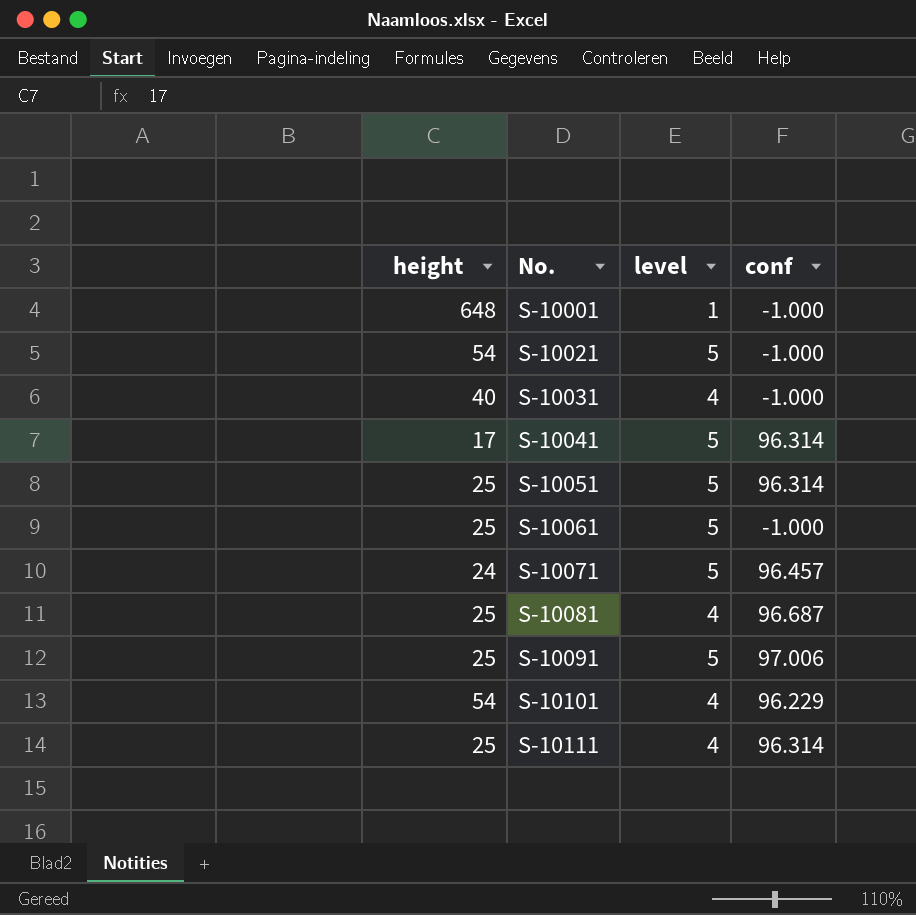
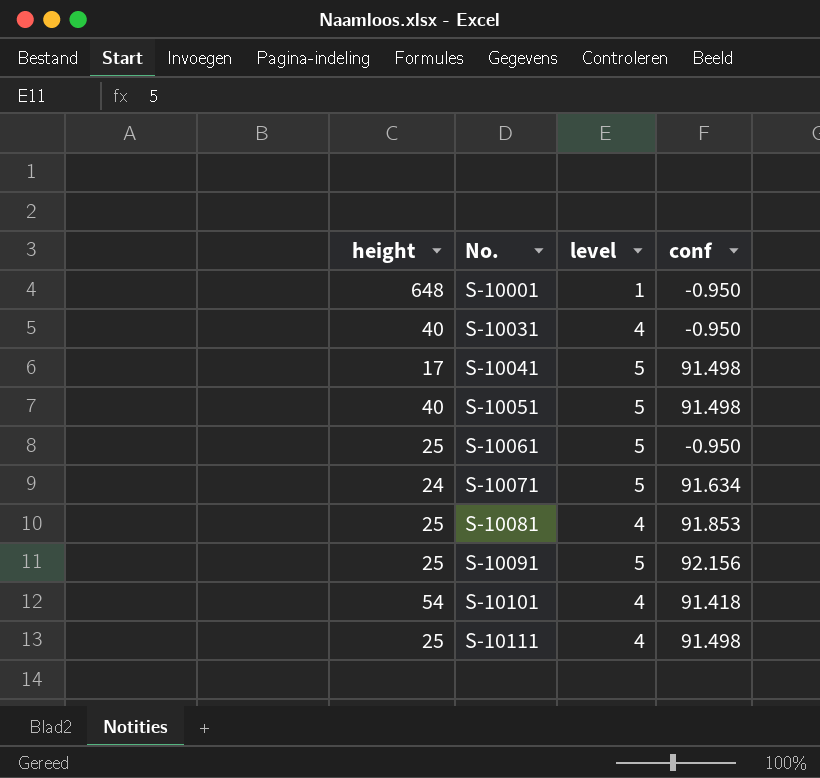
row S-10021: 54 | 5 | -1.000 -> none
S-10001 | conf: -1.000 -> -0.950
S-10031 | conf: -1.000 -> -0.950
S-10041 | conf: 96.314 -> 91.498
S-10051 | height: 25 -> 40
S-10051 | conf: 96.314 -> 91.498
S-10061 | conf: -1.000 -> -0.950
S-10071 | conf: 96.457 -> 91.634
S-10081 | conf: 96.687 -> 91.853
S-10091 | conf: 97.006 -> 92.156
S-10101 | conf: 96.229 -> 91.418
S-10111 | conf: 96.314 -> 91.498

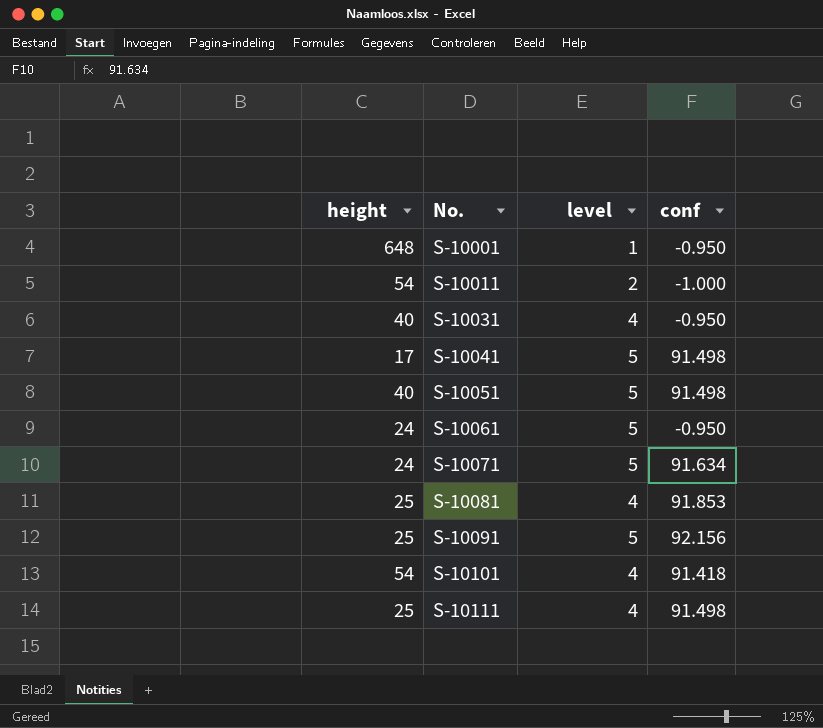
row S-10011: none -> 54 | 2 | -1.000
S-10061 | height: 25 -> 24

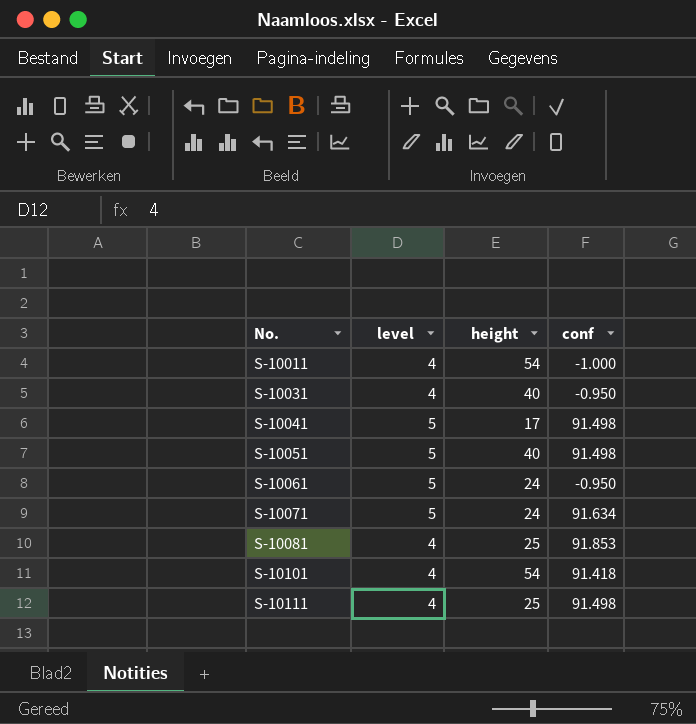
column height | position: 1 -> 3
row S-10001: 648 | 1 | -0.950 -> none
row S-10091: 25 | 5 | 92.156 -> none
S-10011 | level: 2 -> 4

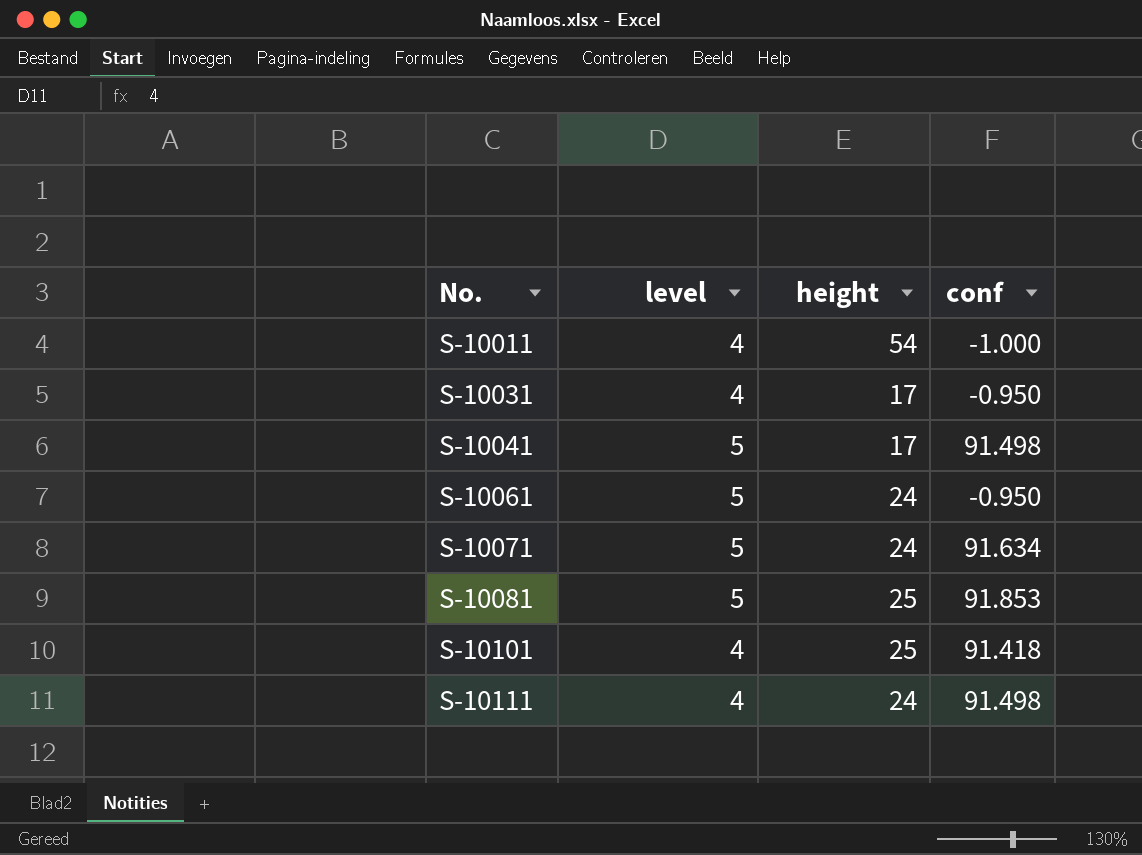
row S-10051: 5 | 40 | 91.498 -> none
S-10031 | height: 40 -> 17
S-10081 | level: 4 -> 5
S-10101 | height: 54 -> 25
S-10111 | height: 25 -> 24

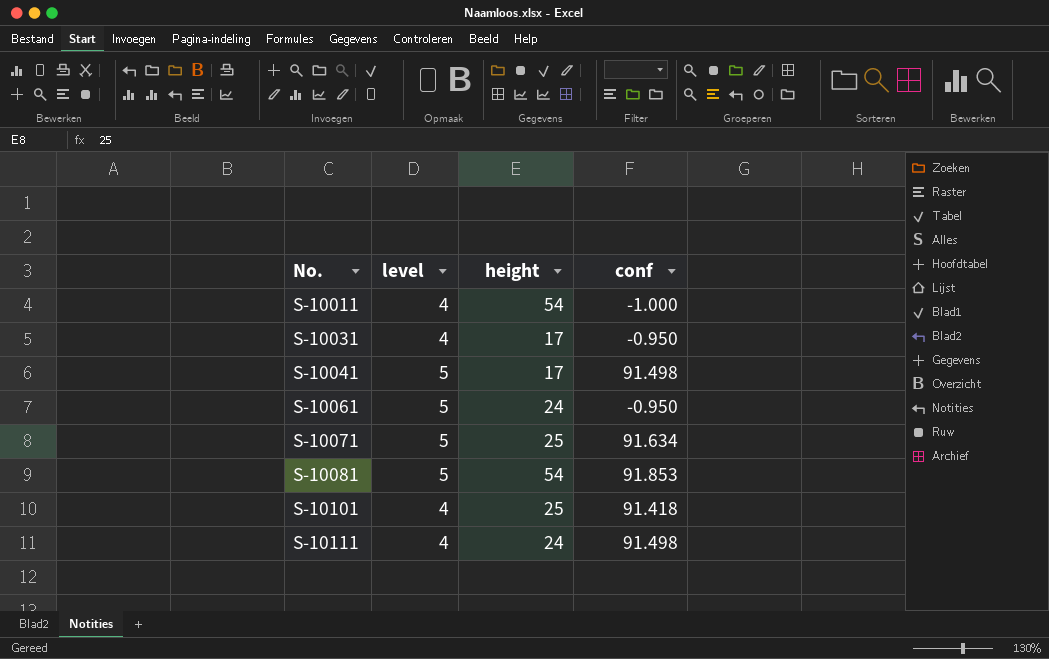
S-10071 | height: 24 -> 25
S-10081 | height: 25 -> 54

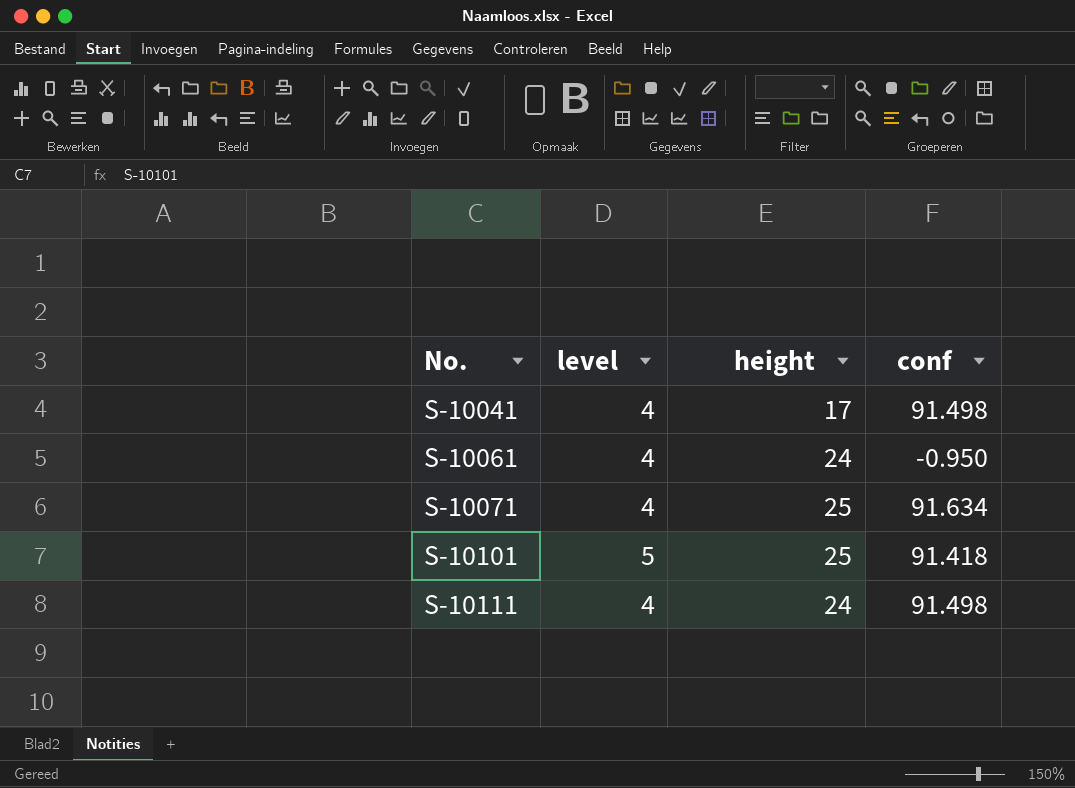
row S-10011: 4 | 54 | -1.000 -> none
row S-10031: 4 | 17 | -0.950 -> none
row S-10081: 5 | 54 | 91.853 -> none
S-10041 | level: 5 -> 4
S-10061 | level: 5 -> 4
S-10071 | level: 5 -> 4
S-10101 | level: 4 -> 5

